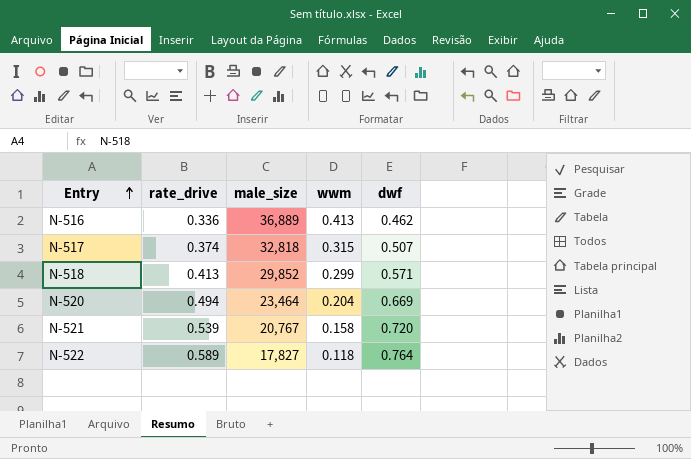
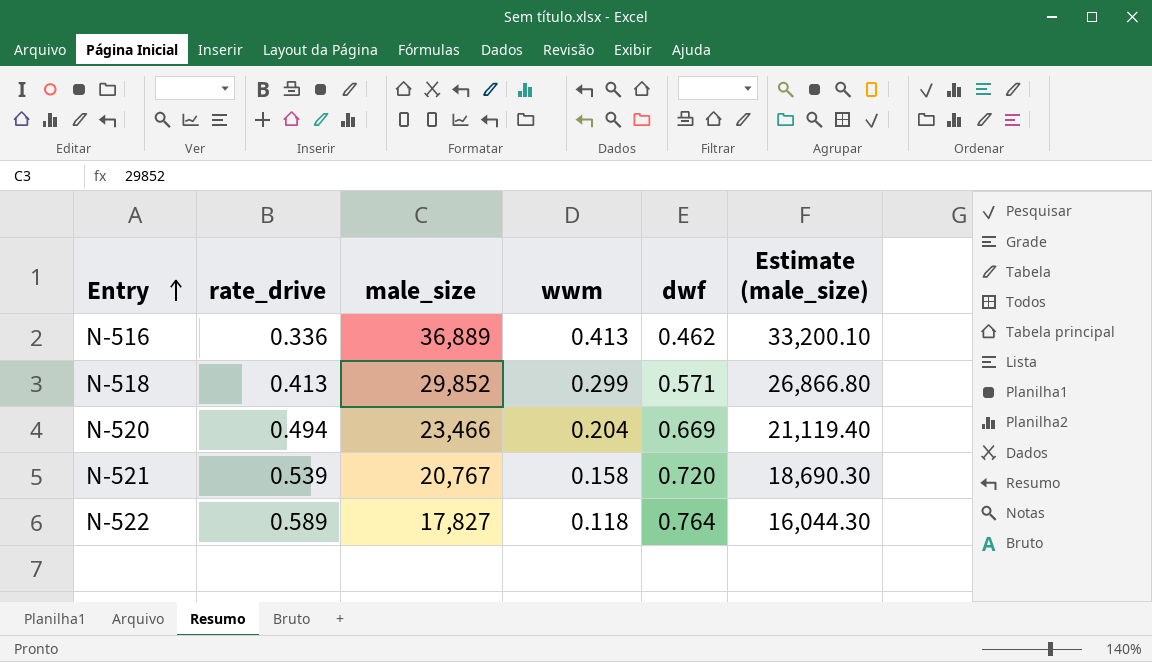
column Estimate (male_size) | formula: none -> [male_size] * 0.9
row N-517: 0.374 | 32,818 | 0.315 | 0.507 -> none
N-520 | male_size: 23,464 -> 23,466

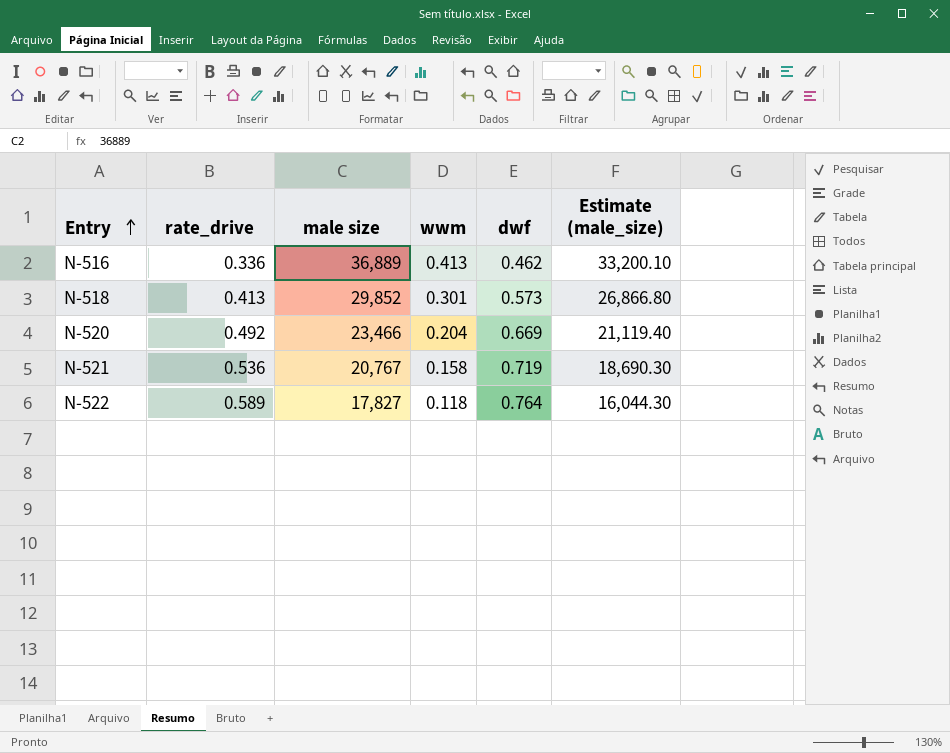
column name: male_size -> male size
N-518 | wwm: 0.299 -> 0.301
N-518 | dwf: 0.571 -> 0.573
N-520 | rate_drive: 0.494 -> 0.492
N-521 | rate_drive: 0.539 -> 0.536
N-521 | dwf: 0.720 -> 0.719

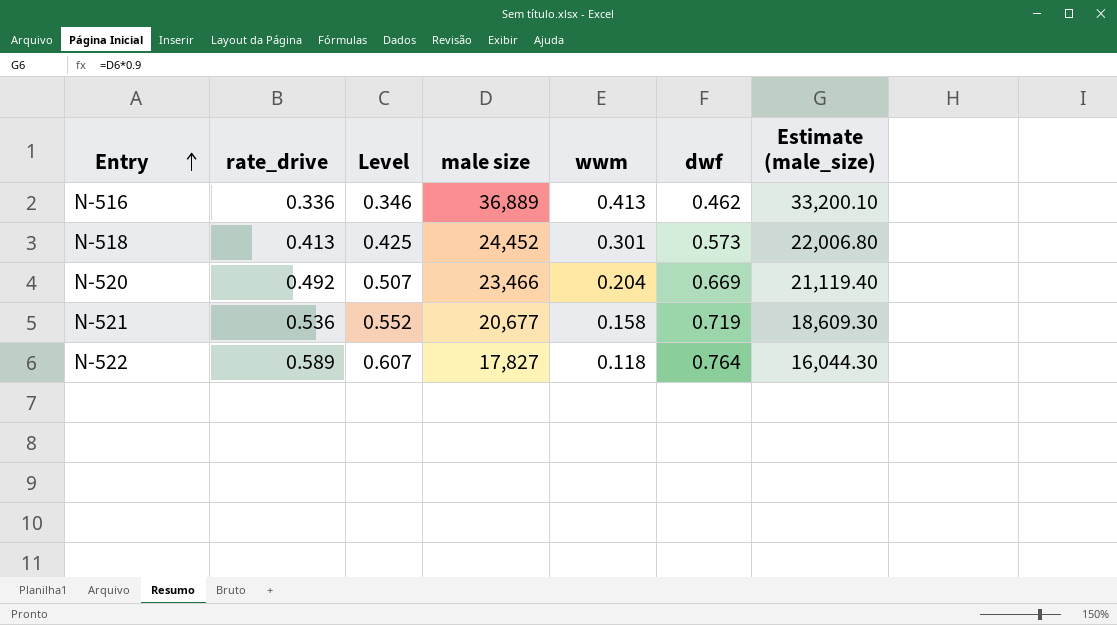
column Level | formula: none -> [rate_drive] * 1.03
N-518 | male size: 29,852 -> 24,452
N-518 | Estimate (male_size): 26,866.80 -> 22,006.80
N-521 | male size: 20,767 -> 20,677
N-521 | Estimate (male_size): 18,690.30 -> 18,609.30

